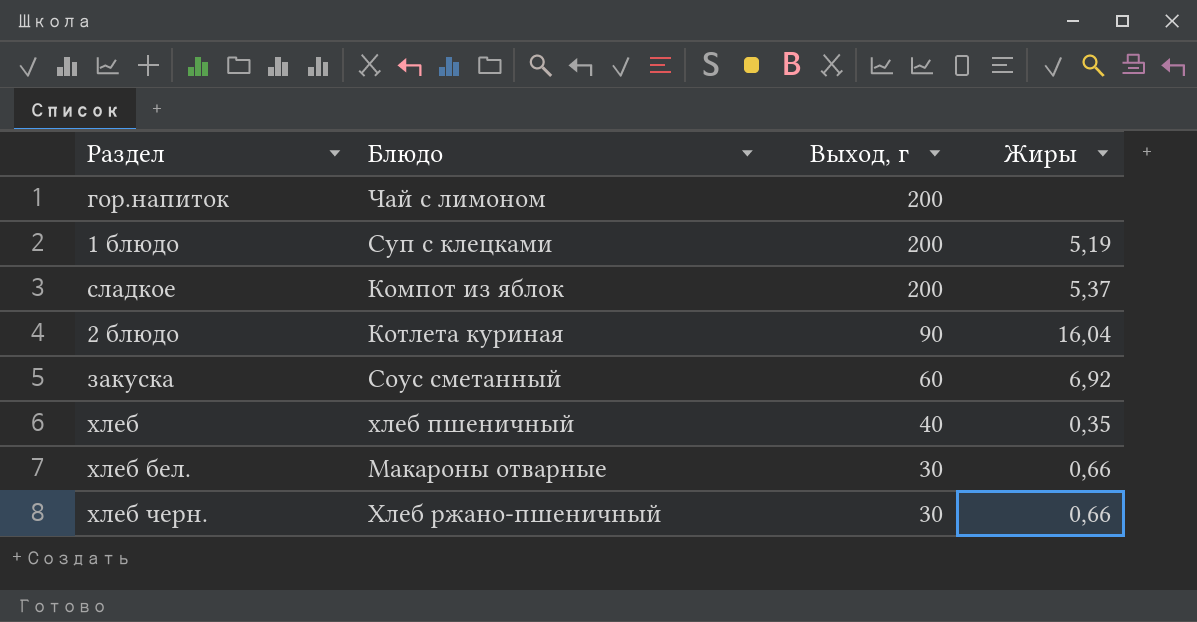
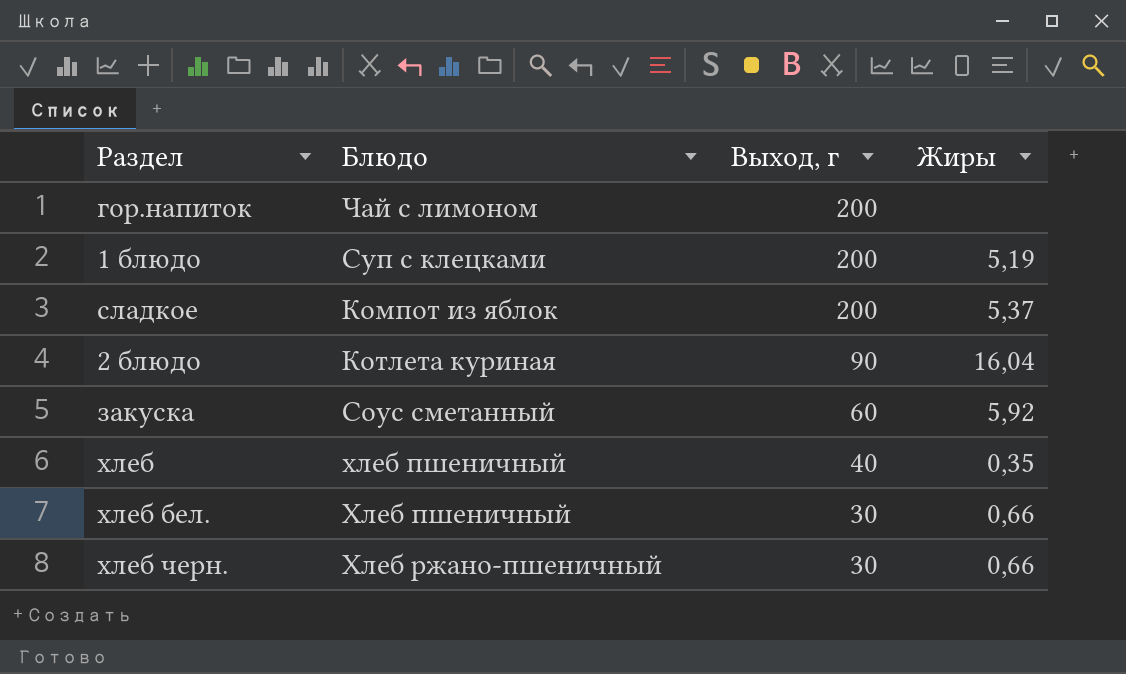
закуска | Жиры: 6,92 -> 5,92
хлеб бел. | Блюдо: Макароны отварные -> Хлеб пшеничный

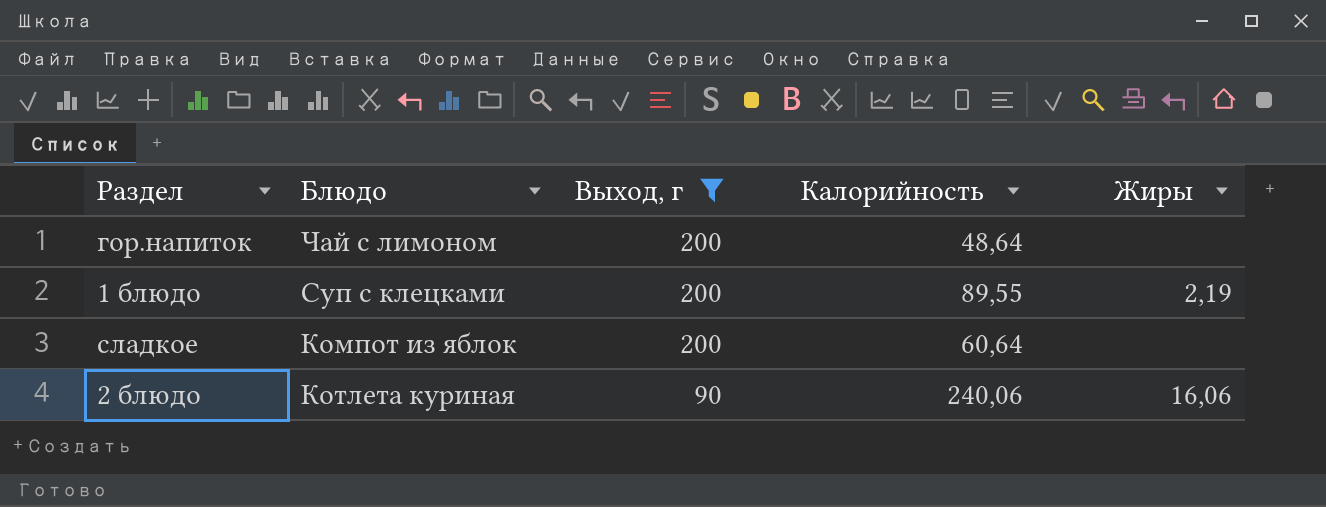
filter: none -> Выход, г >= 90
column Калорийность | position: none -> 4
1 блюдо | Жиры: 5,19 -> 2,19
сладкое | Жиры: 5,37 -> none
2 блюдо | Жиры: 16,04 -> 16,06

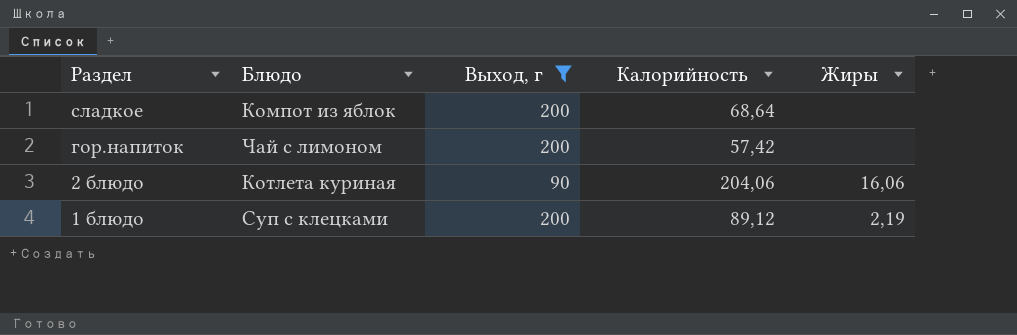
row order: Выход, г descending -> Раздел descending
сладкое | Калорийность: 60,64 -> 68,64
гор.напиток | Калорийность: 48,64 -> 57,42
2 блюдо | Калорийность: 240,06 -> 204,06
1 блюдо | Калорийность: 89,55 -> 89,12

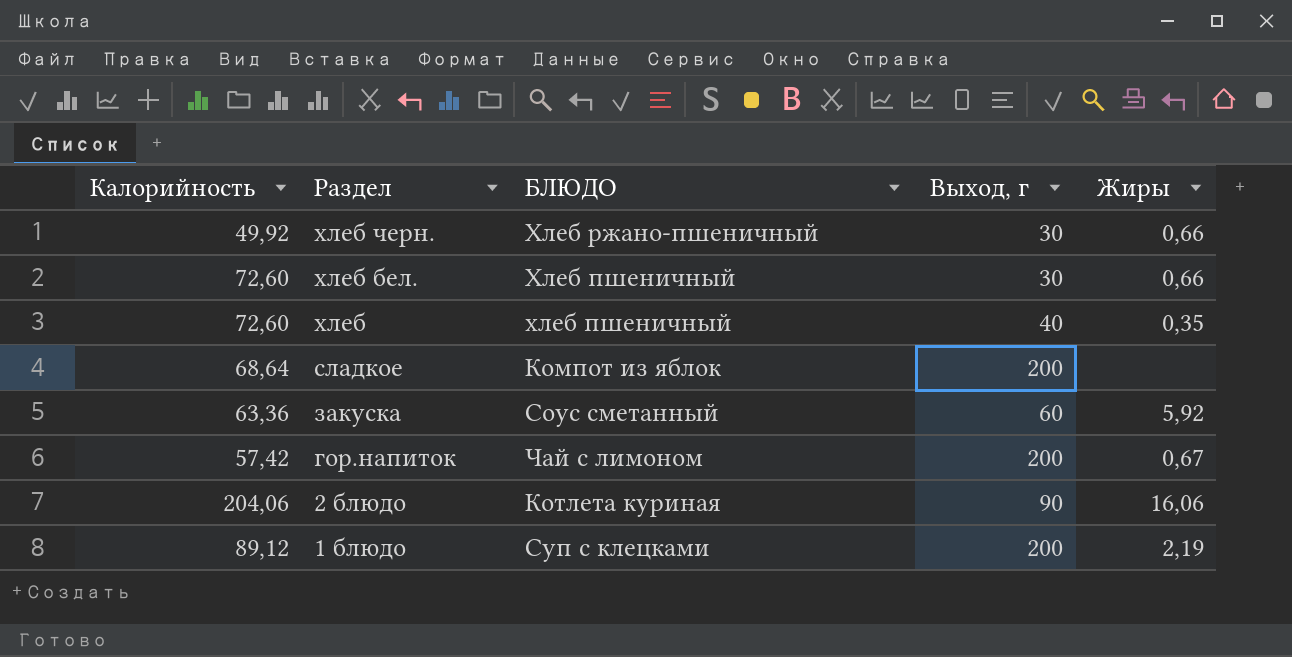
filter: Выход, г >= 90 -> none
column Калорийность | position: 4 -> 1
column name: Блюдо -> БЛЮДО
гор.напиток | Жиры: none -> 0,67

